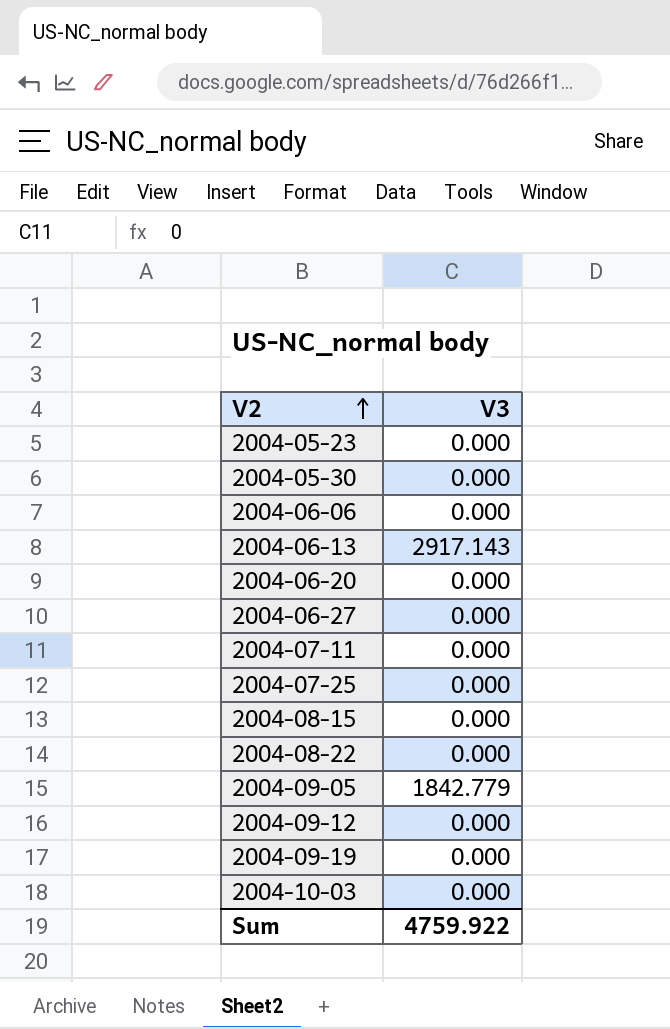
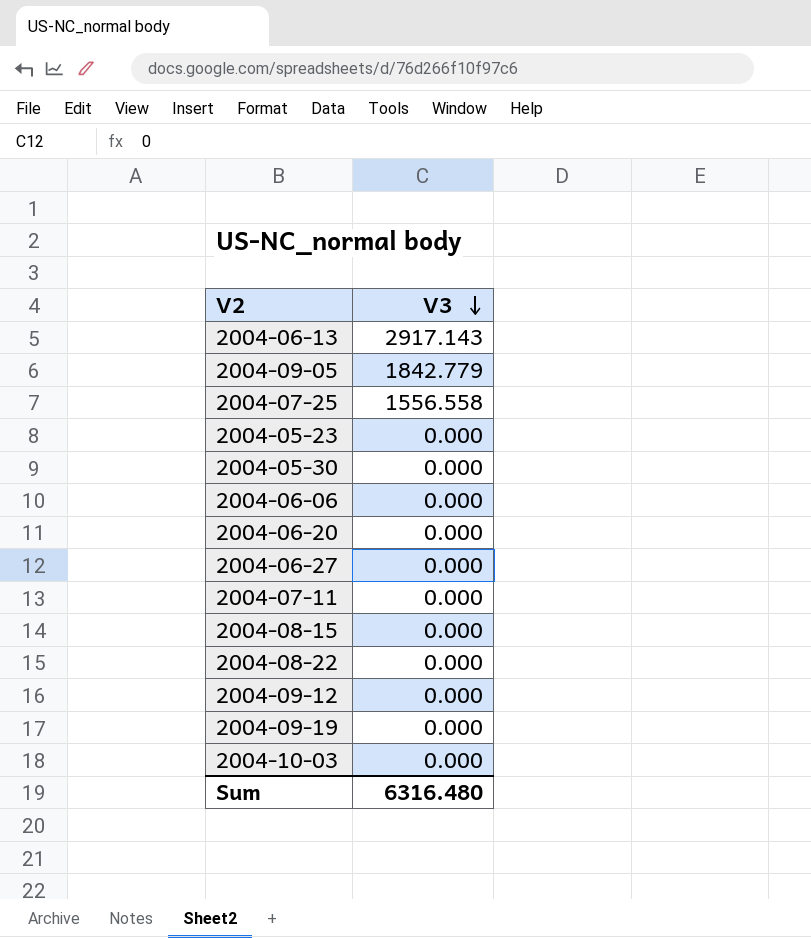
row order: V2 ascending -> V3 descending
2004-07-25 | V3: 0.000 -> 1556.558
Sum | V3: 4759.922 -> 6316.480

